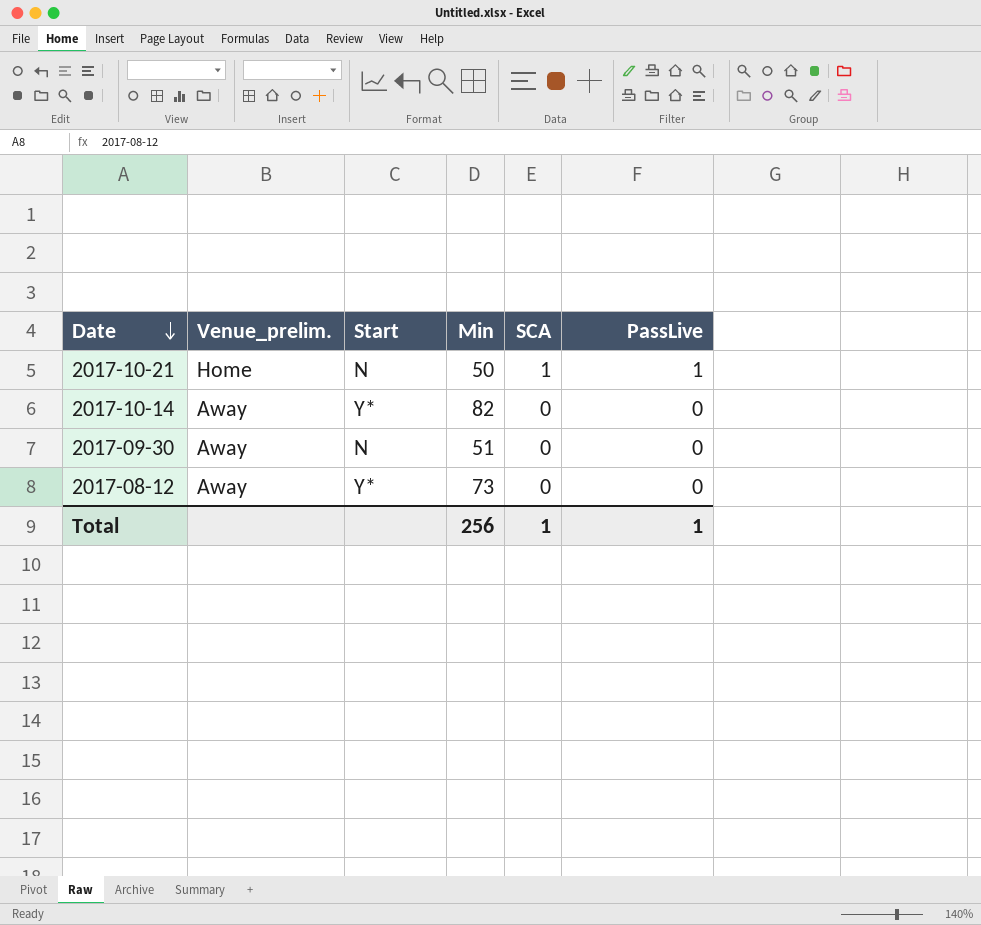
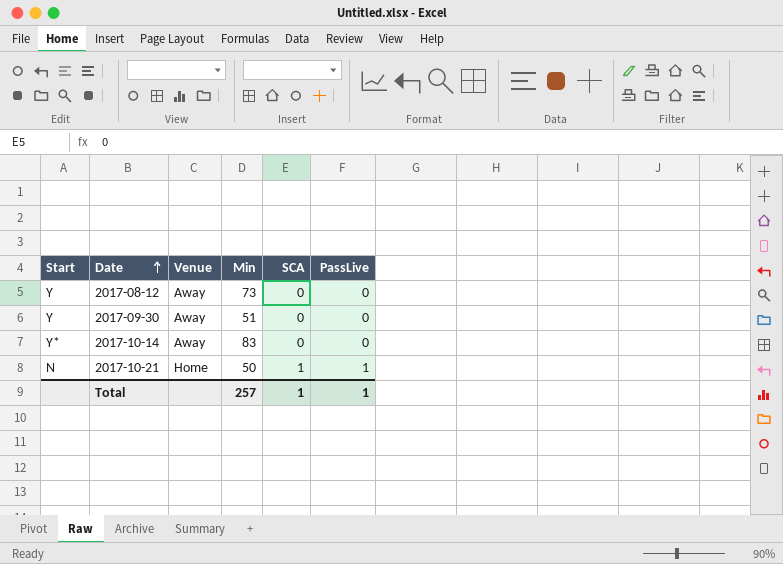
row order: Date descending -> Date ascending
column Start | position: 3 -> 1
column name: Venue_prelim. -> Venue
2017-08-12 | Start: Y* -> Y
2017-09-30 | Start: N -> Y
2017-10-14 | Min: 82 -> 83
Total | Min: 256 -> 257

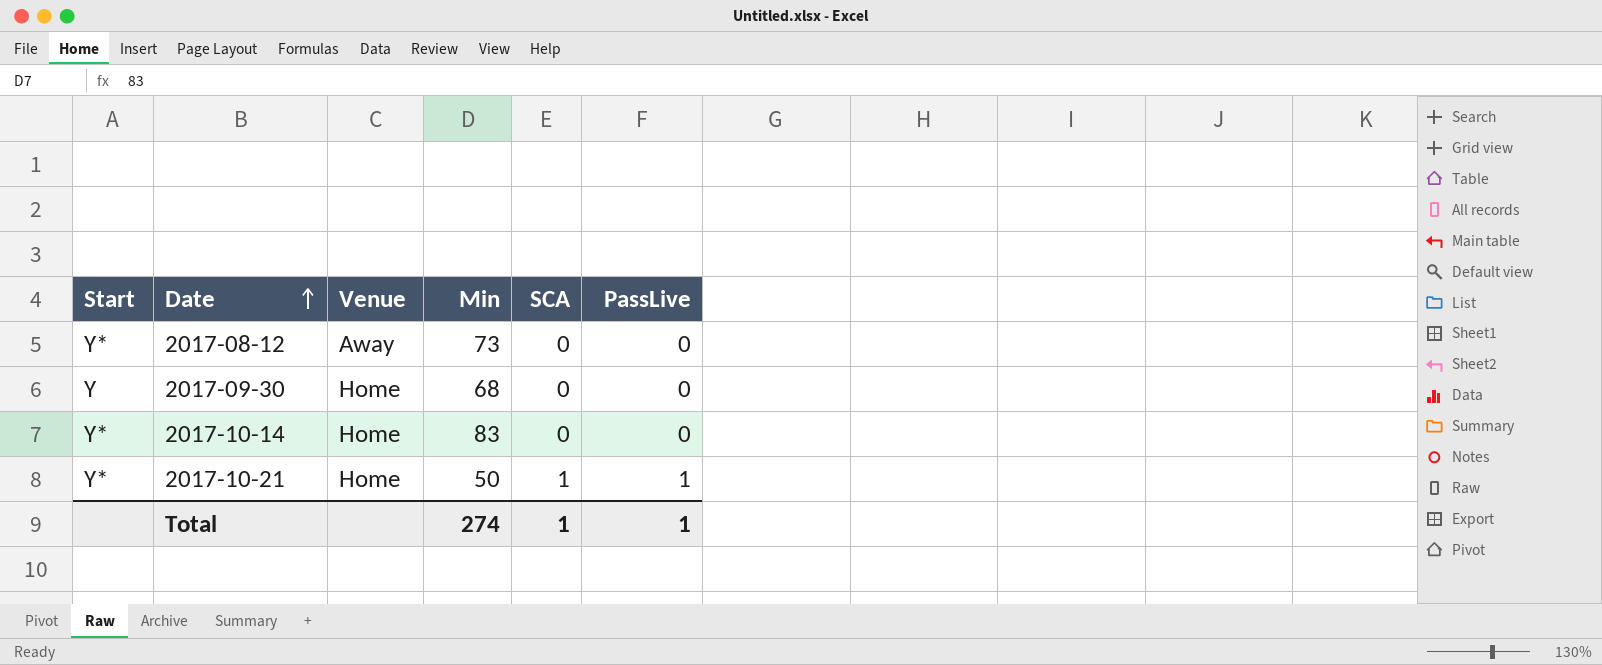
2017-08-12 | Start: Y -> Y*
2017-09-30 | Venue: Away -> Home
2017-09-30 | Min: 51 -> 68
2017-10-14 | Venue: Away -> Home
2017-10-21 | Start: N -> Y*
Total | Min: 257 -> 274

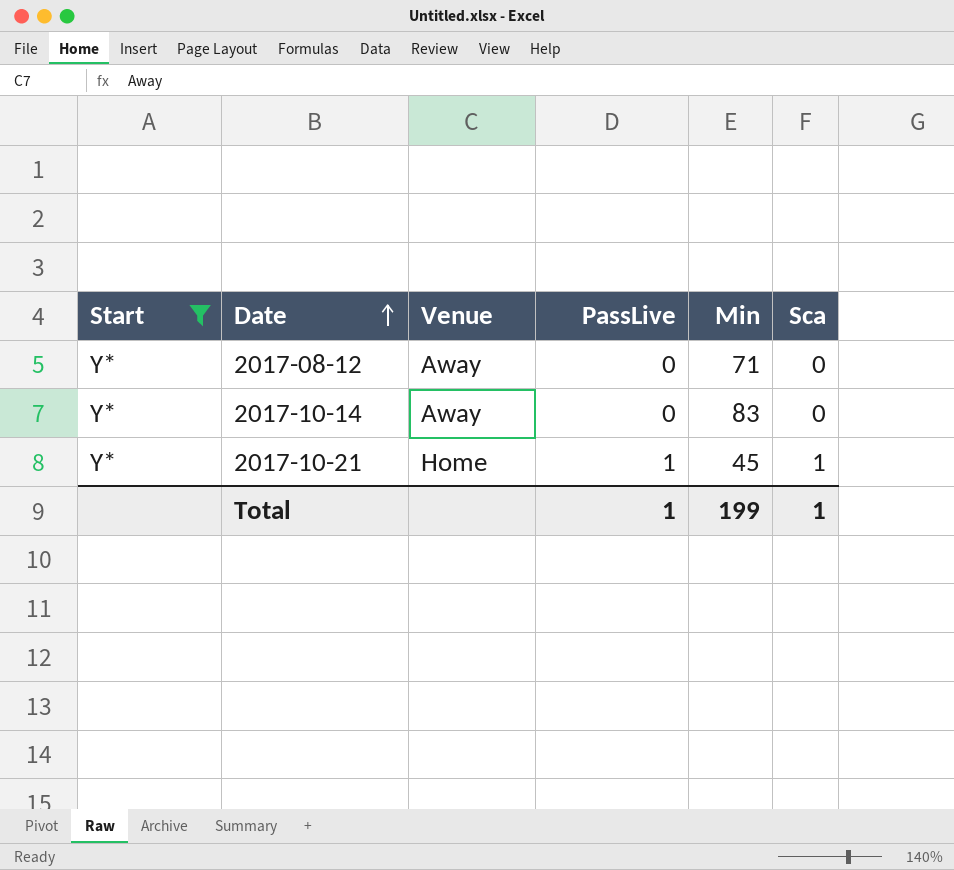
filter: none -> Start = Y*
column PassLive | position: 6 -> 4
column name: SCA -> Sca
2017-08-12 | Min: 73 -> 71
2017-10-14 | Venue: Home -> Away
2017-10-21 | Min: 50 -> 45
Total | Min: 274 -> 199

